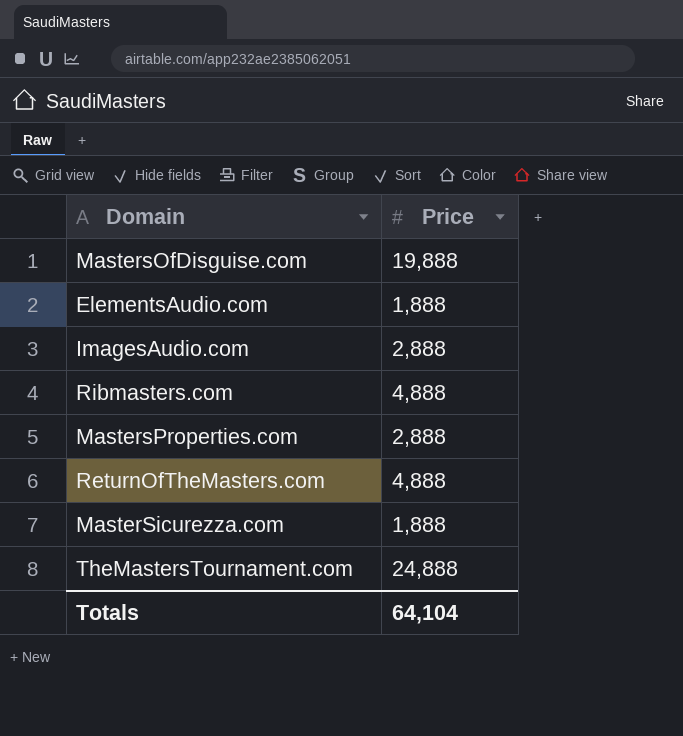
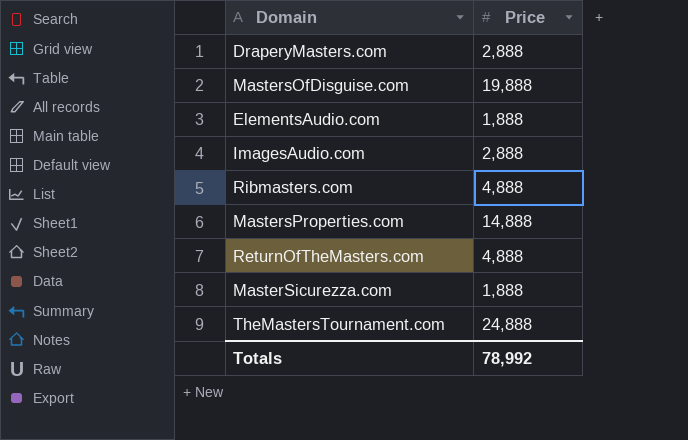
row DraperyMasters.com: none -> 2,888
MastersProperties.com | Price: 2,888 -> 14,888
Totals | Price: 64,104 -> 78,992

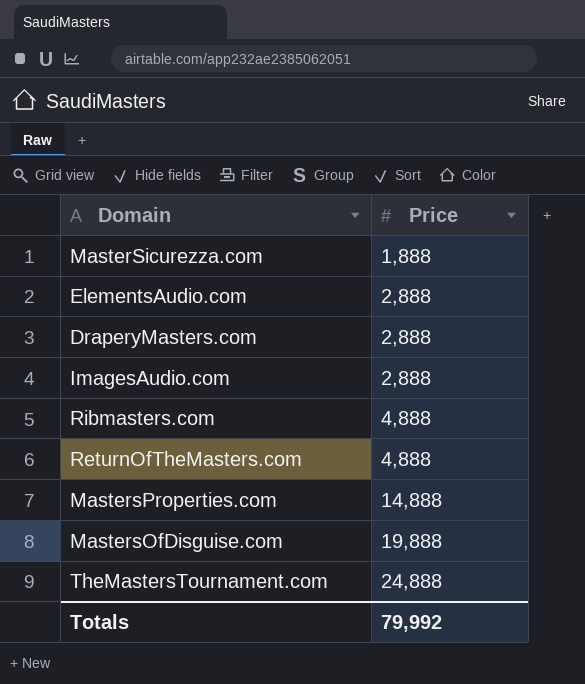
row order: none -> Price ascending
ElementsAudio.com | Price: 1,888 -> 2,888
Totals | Price: 78,992 -> 79,992

